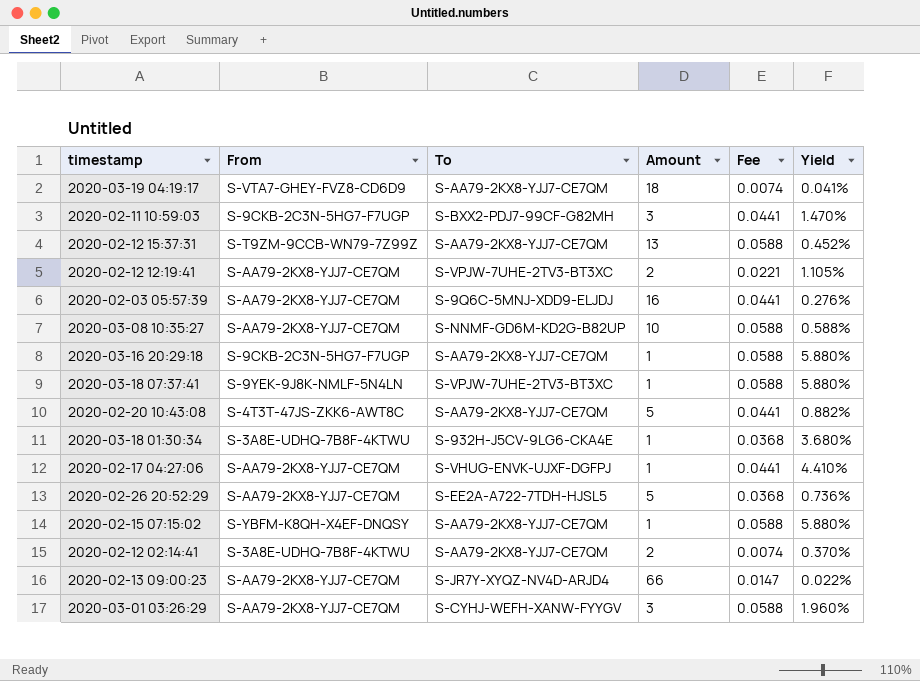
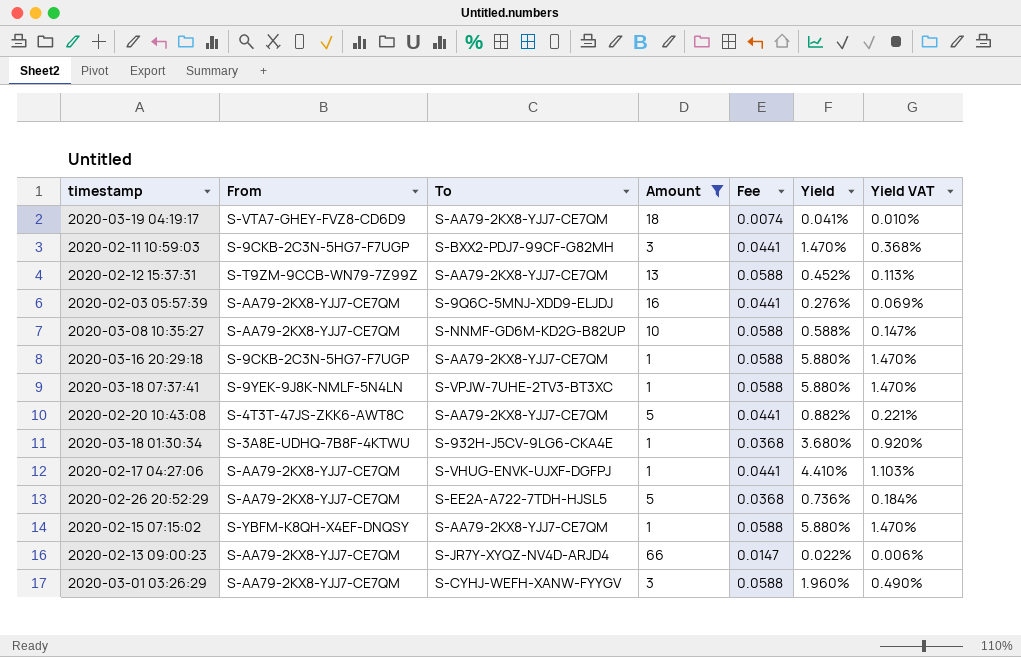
filter: none -> Amount != 2
column Yield VAT | formula: none -> [Yield] * 0.25

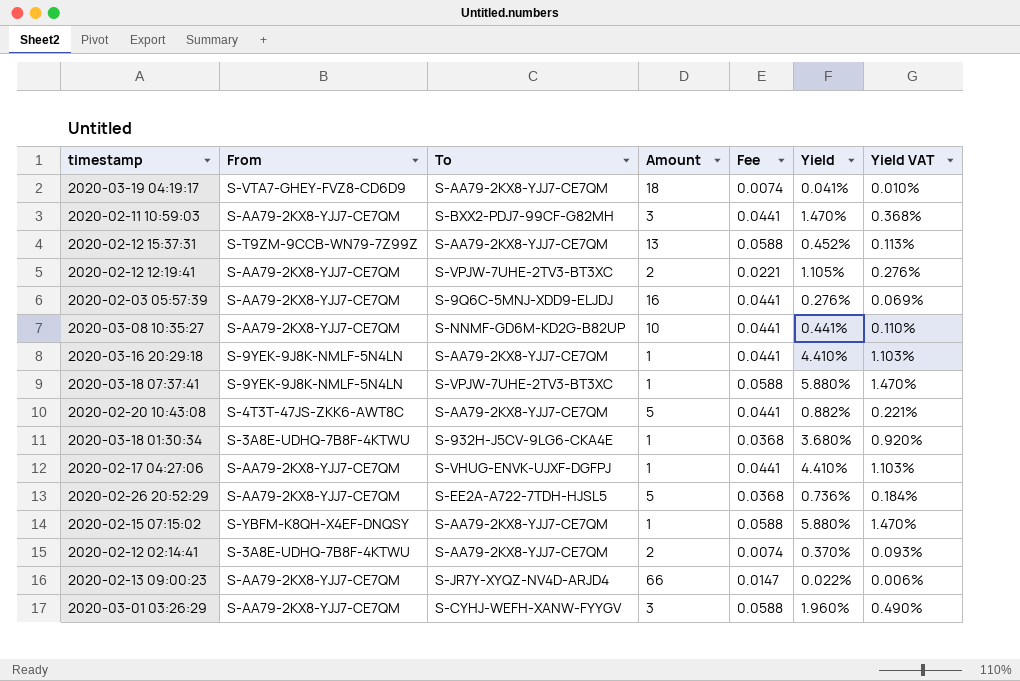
filter: Amount != 2 -> none
2020-02-11 10:59:03 | From: S-9CKB-2C3N-5HG7-F7UGP -> S-AA79-2KX8-YJJ7-CE7QM
2020-03-08 10:35:27 | Fee: 0.0588 -> 0.0441
2020-03-08 10:35:27 | Yield: 0.588% -> 0.441%
2020-03-08 10:35:27 | Yield VAT: 0.147% -> 0.110%
2020-03-16 20:29:18 | From: S-9CKB-2C3N-5HG7-F7UGP -> S-9YEK-9J8K-NMLF-5N4LN
2020-03-16 20:29:18 | Fee: 0.0588 -> 0.0441
2020-03-16 20:29:18 | Yield: 5.880% -> 4.410%
2020-03-16 20:29:18 | Yield VAT: 1.470% -> 1.103%

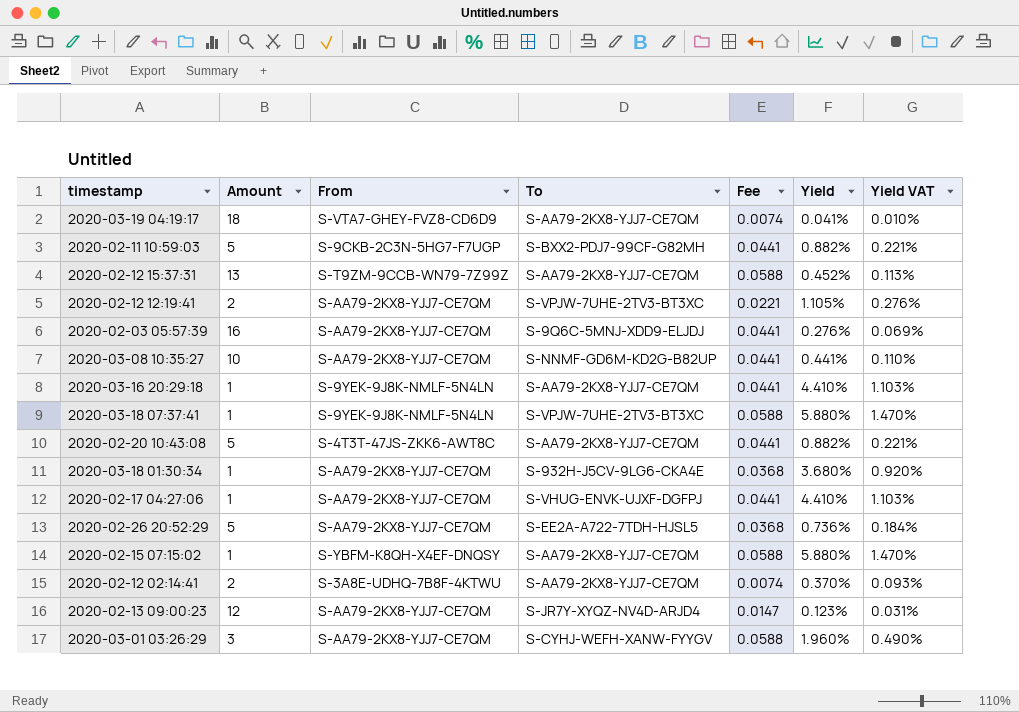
column Amount | position: 4 -> 2
2020-02-11 10:59:03 | Amount: 3 -> 5
2020-02-11 10:59:03 | From: S-AA79-2KX8-YJJ7-CE7QM -> S-9CKB-2C3N-5HG7-F7UGP
2020-02-11 10:59:03 | Yield: 1.470% -> 0.882%
2020-02-11 10:59:03 | Yield VAT: 0.368% -> 0.221%
2020-03-18 01:30:34 | From: S-3A8E-UDHQ-7B8F-4KTWU -> S-AA79-2KX8-YJJ7-CE7QM
2020-02-13 09:00:23 | Amount: 66 -> 12
2020-02-13 09:00:23 | Yield: 0.022% -> 0.123%
2020-02-13 09:00:23 | Yield VAT: 0.006% -> 0.031%

